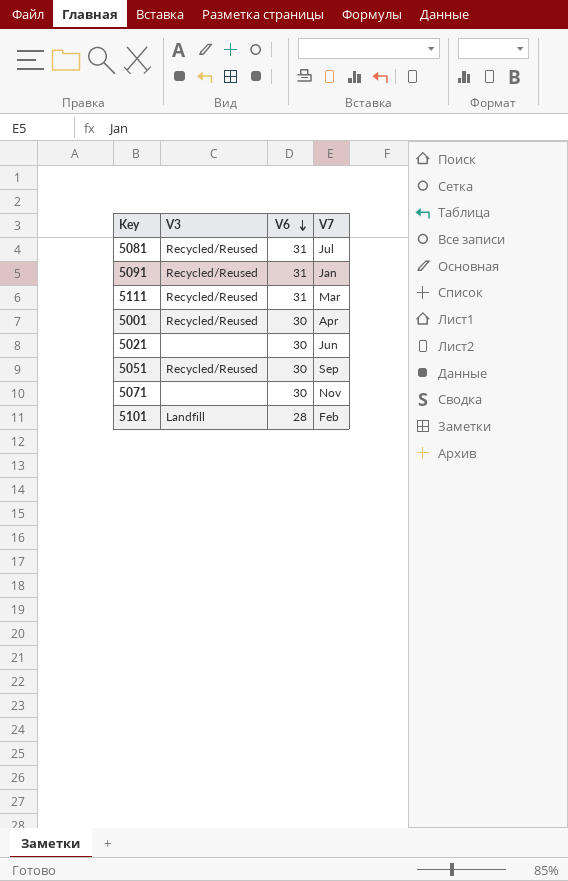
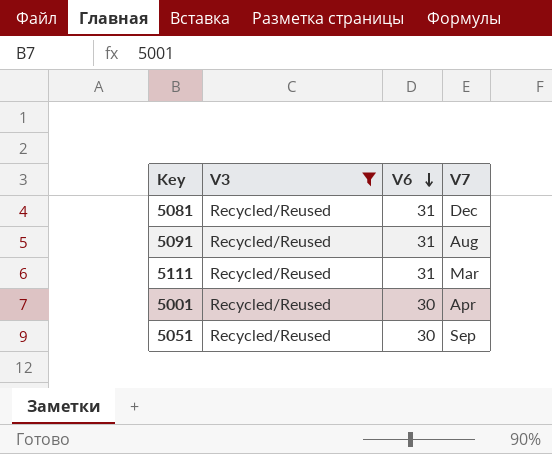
filter: none -> V3 = Recycled/Reused
5081 | V7: Jul -> Dec
5091 | V7: Jan -> Aug

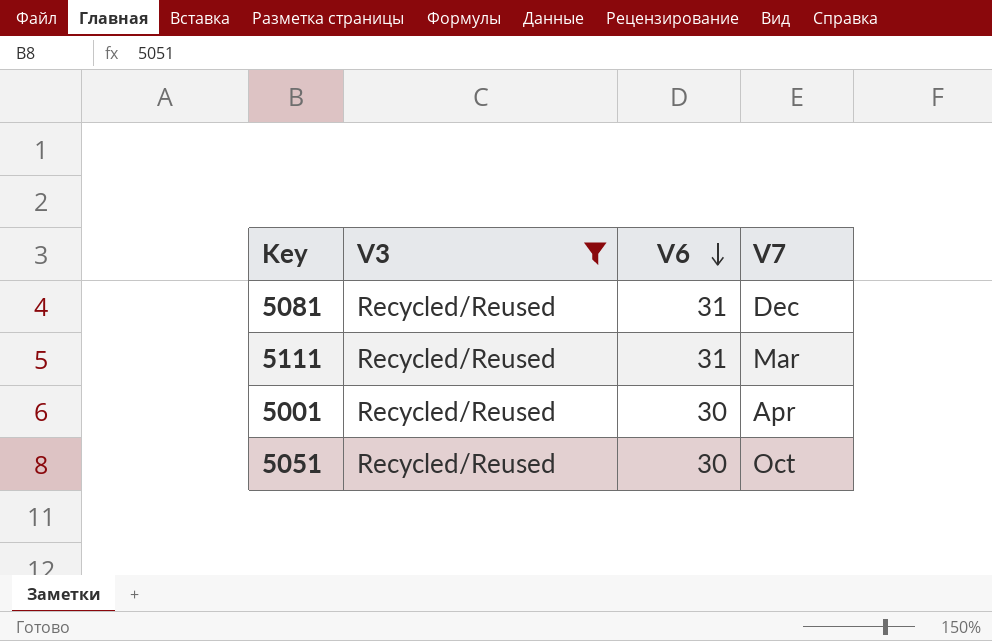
row 5091: Recycled/Reused | 31 | Aug -> none
5051 | V7: Sep -> Oct

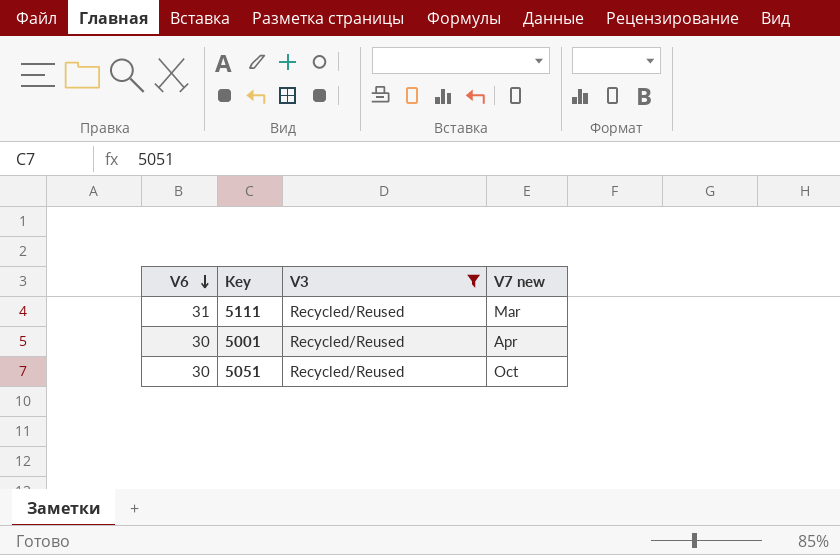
column V6 | position: 3 -> 1
column name: V7 -> V7 new
row 5081: Recycled/Reused | 31 | Dec -> none

